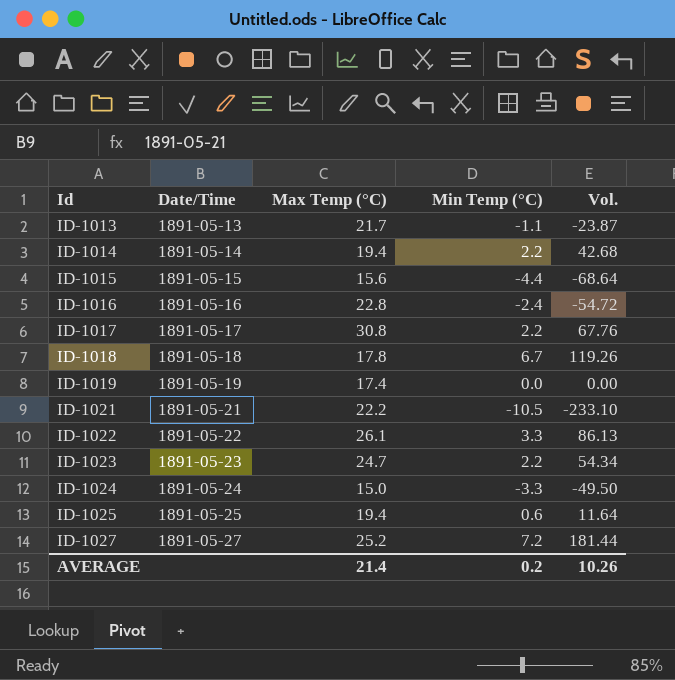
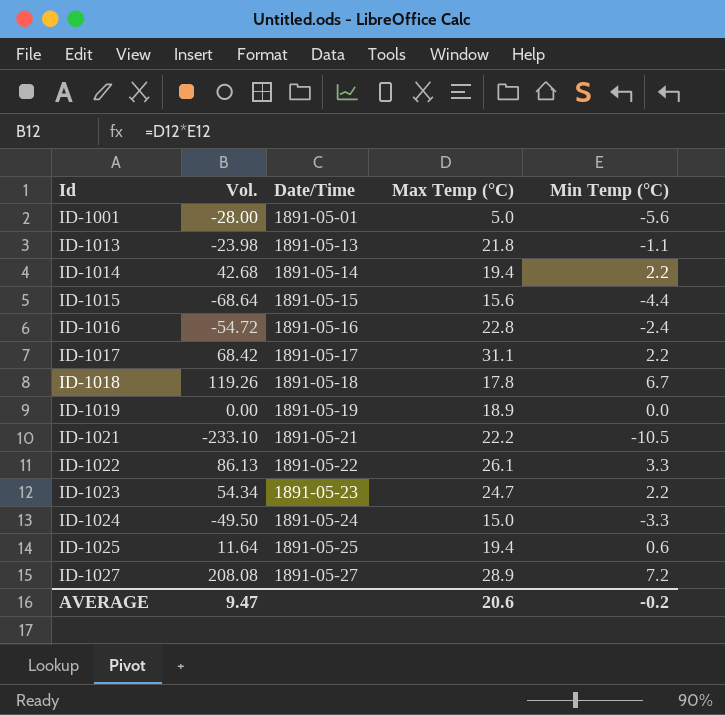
column Vol. | position: 5 -> 2
row ID-1001: none -> -28.00 | 1891-05-01 | 5.0 | -5.6
ID-1013 | Vol.: -23.87 -> -23.98
ID-1013 | Max Temp (°C): 21.7 -> 21.8
ID-1017 | Vol.: 67.76 -> 68.42
ID-1017 | Max Temp (°C): 30.8 -> 31.1
ID-1019 | Max Temp (°C): 17.4 -> 18.9
ID-1027 | Vol.: 181.44 -> 208.08
ID-1027 | Max Temp (°C): 25.2 -> 28.9
AVERAGE | Vol.: 10.26 -> 9.47
AVERAGE | Max Temp (°C): 21.4 -> 20.6
AVERAGE | Min Temp (°C): 0.2 -> -0.2

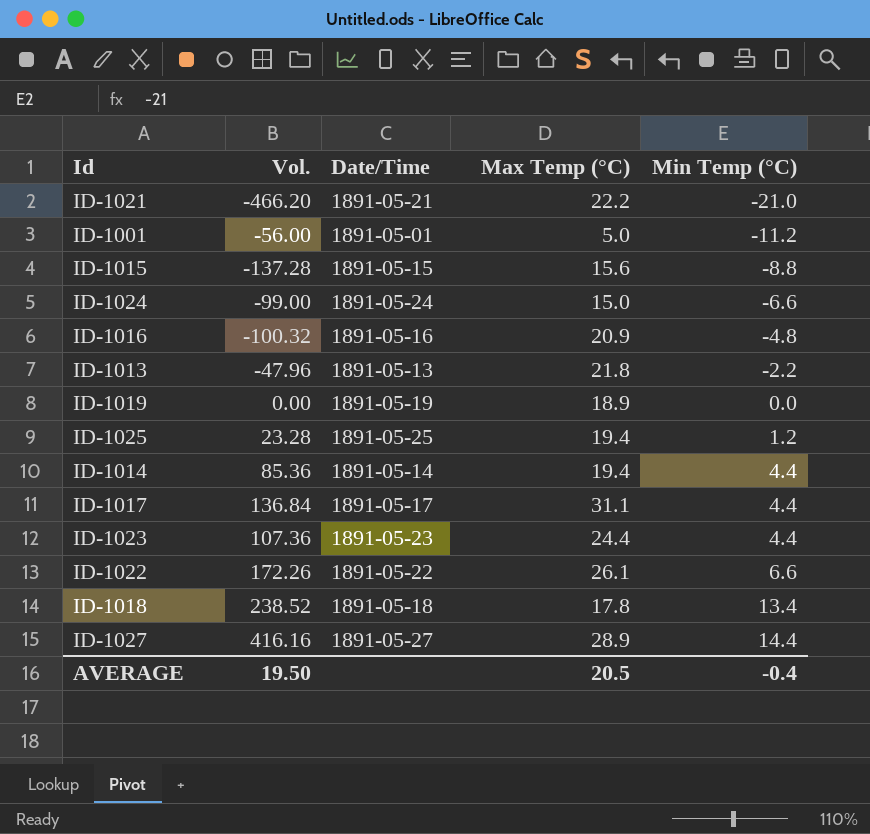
row order: Id ascending -> Min Temp (°C) ascending
ID-1021 | Vol.: -233.10 -> -466.20
ID-1021 | Min Temp (°C): -10.5 -> -21.0
ID-1001 | Vol.: -28.00 -> -56.00
ID-1001 | Min Temp (°C): -5.6 -> -11.2
ID-1015 | Vol.: -68.64 -> -137.28
ID-1015 | Min Temp (°C): -4.4 -> -8.8
ID-1024 | Vol.: -49.50 -> -99.00
ID-1024 | Min Temp (°C): -3.3 -> -6.6
ID-1016 | Vol.: -54.72 -> -100.32
ID-1016 | Max Temp (°C): 22.8 -> 20.9
ID-1016 | Min Temp (°C): -2.4 -> -4.8
ID-1013 | Vol.: -23.98 -> -47.96
ID-1013 | Min Temp (°C): -1.1 -> -2.2
ID-1025 | Vol.: 11.64 -> 23.28
ID-1025 | Min Temp (°C): 0.6 -> 1.2
ID-1014 | Vol.: 42.68 -> 85.36
ID-1014 | Min Temp (°C): 2.2 -> 4.4
ID-1017 | Vol.: 68.42 -> 136.84
ID-1017 | Min Temp (°C): 2.2 -> 4.4
ID-1023 | Vol.: 54.34 -> 107.36
ID-1023 | Max Temp (°C): 24.7 -> 24.4
ID-1023 | Min Temp (°C): 2.2 -> 4.4
ID-1022 | Vol.: 86.13 -> 172.26
ID-1022 | Min Temp (°C): 3.3 -> 6.6
ID-1018 | Vol.: 119.26 -> 238.52
ID-1018 | Min Temp (°C): 6.7 -> 13.4
ID-1027 | Vol.: 208.08 -> 416.16
ID-1027 | Min Temp (°C): 7.2 -> 14.4
AVERAGE | Vol.: 9.47 -> 19.50
AVERAGE | Max Temp (°C): 20.6 -> 20.5
AVERAGE | Min Temp (°C): -0.2 -> -0.4

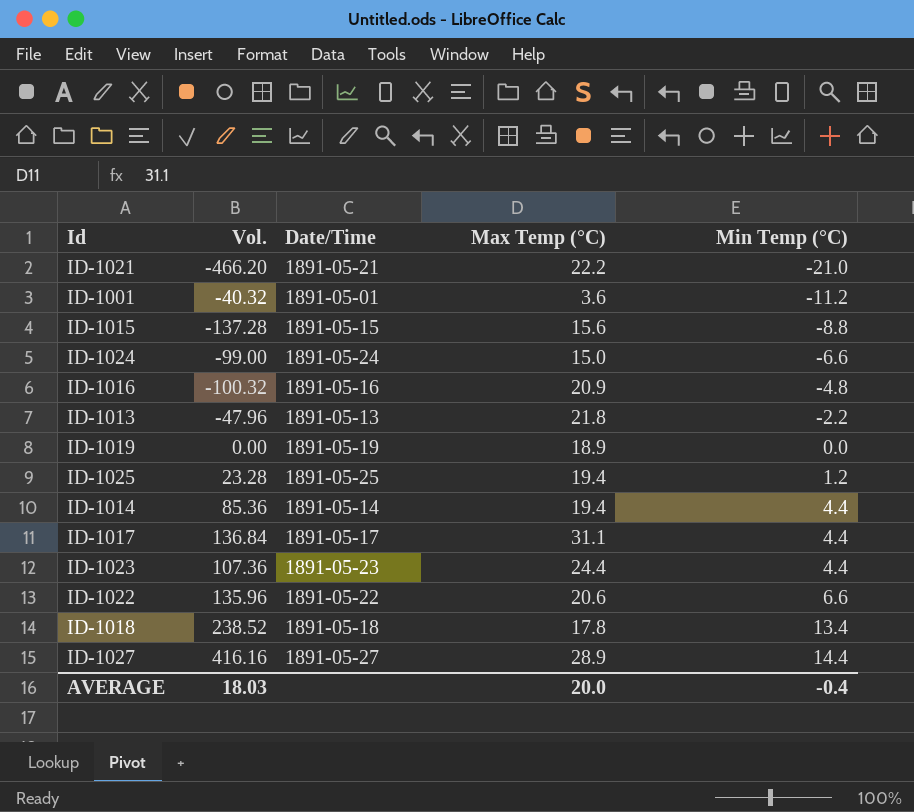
ID-1001 | Vol.: -56.00 -> -40.32
ID-1001 | Max Temp (°C): 5.0 -> 3.6
ID-1022 | Vol.: 172.26 -> 135.96
ID-1022 | Max Temp (°C): 26.1 -> 20.6
AVERAGE | Vol.: 19.50 -> 18.03
AVERAGE | Max Temp (°C): 20.5 -> 20.0

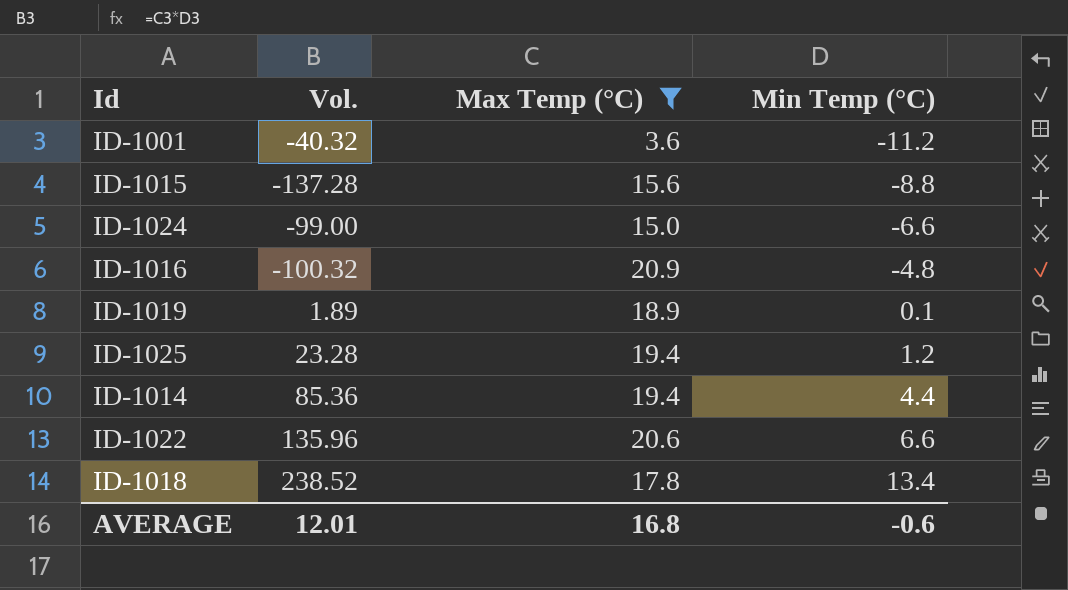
filter: none -> Max Temp (°C) <= 20.9
column Date/Time | position: 3 -> none
ID-1019 | Vol.: 0.00 -> 1.89
ID-1019 | Min Temp (°C): 0.0 -> 0.1
AVERAGE | Vol.: 18.03 -> 12.01
AVERAGE | Max Temp (°C): 20.0 -> 16.8
AVERAGE | Min Temp (°C): -0.4 -> -0.6

